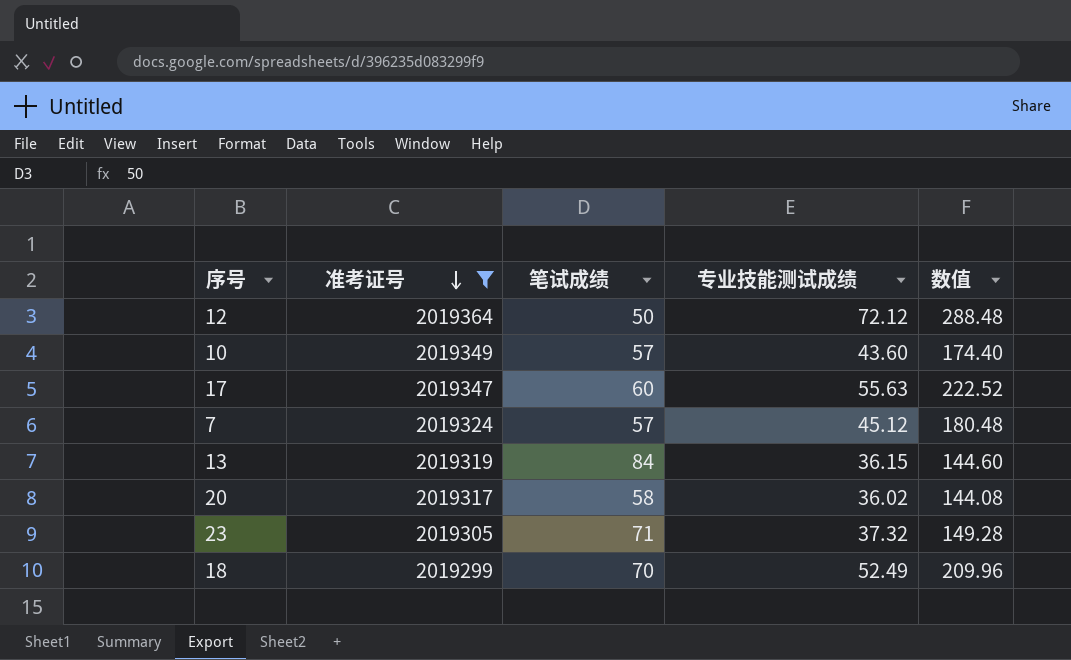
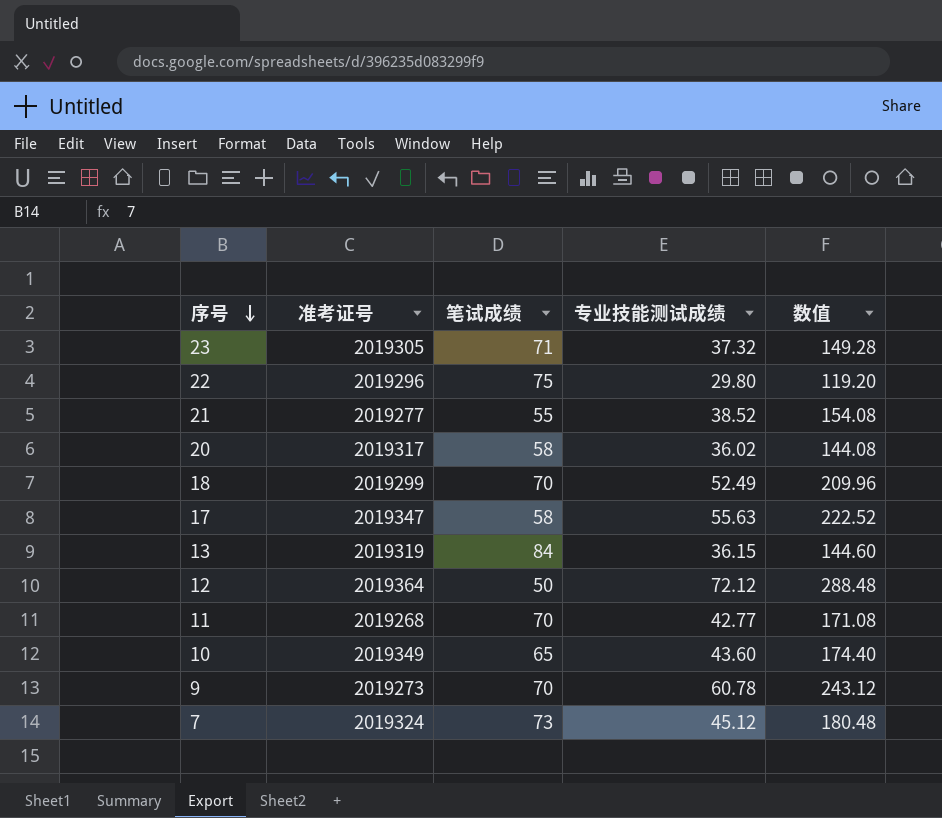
filter: 准考证号 >= 2019299 -> none
row order: 准考证号 descending -> 序号 descending
17 | 笔试成绩: 60 -> 58
10 | 笔试成绩: 57 -> 65
7 | 笔试成绩: 57 -> 73

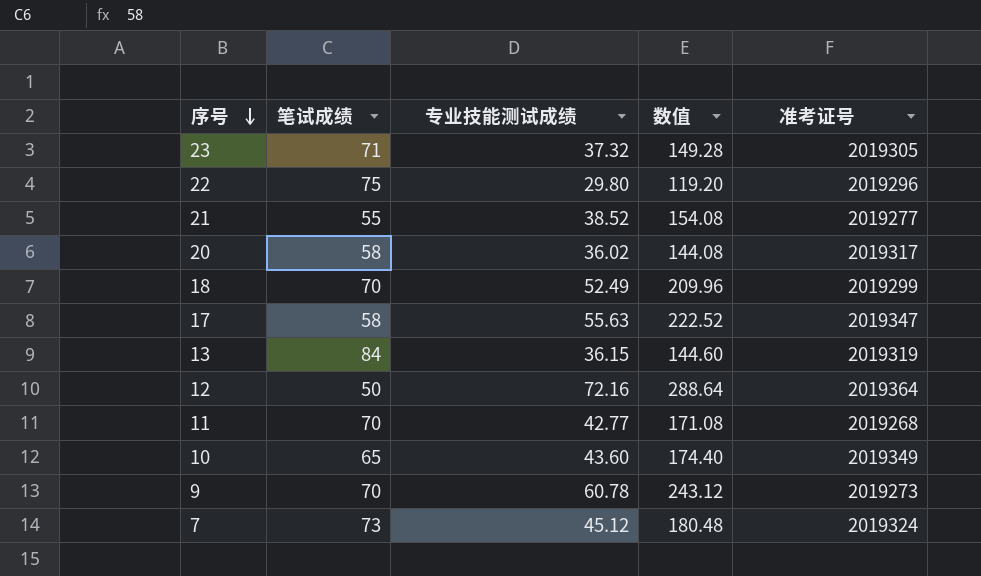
column 准考证号 | position: 2 -> 5
12 | 专业技能测试成绩: 72.12 -> 72.16
12 | 数值: 288.48 -> 288.64

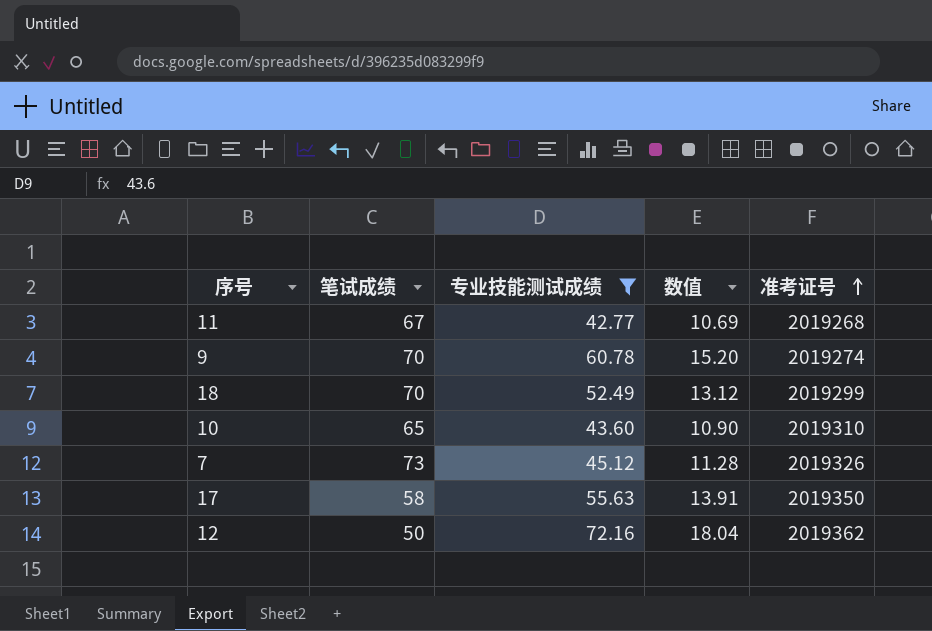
filter: none -> 专业技能测试成绩 >= 42.77
row order: 序号 descending -> 准考证号 ascending
column 数值 | formula: [专业技能测试成绩] * 4 -> [专业技能测试成绩] * 0.25
11 | 笔试成绩: 70 -> 67
9 | 准考证号: 2019273 -> 2019274
10 | 准考证号: 2019349 -> 2019310
7 | 准考证号: 2019324 -> 2019326
17 | 准考证号: 2019347 -> 2019350
12 | 准考证号: 2019364 -> 2019362

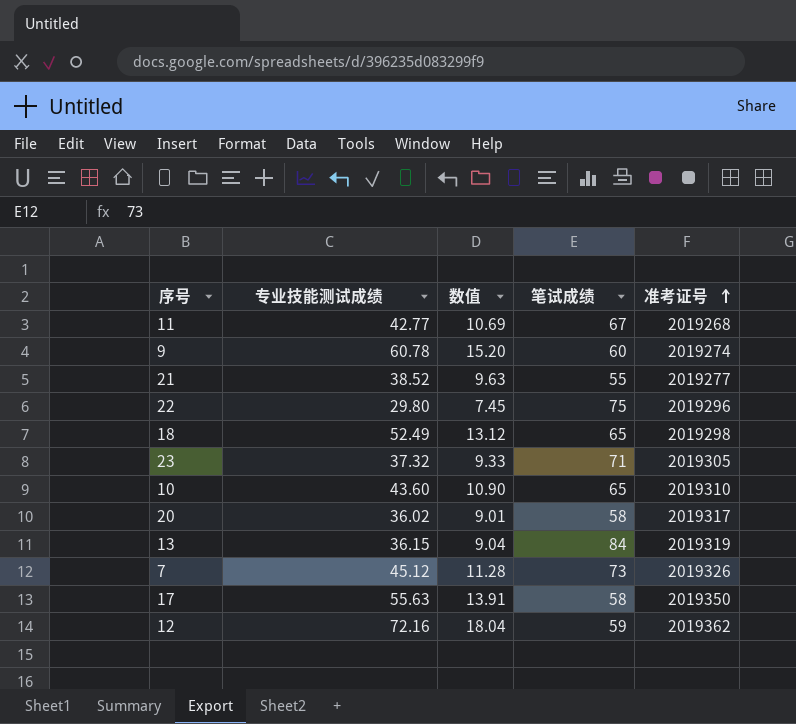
filter: 专业技能测试成绩 >= 42.77 -> none
column 笔试成绩 | position: 2 -> 4
9 | 笔试成绩: 70 -> 60
18 | 笔试成绩: 70 -> 65
18 | 准考证号: 2019299 -> 2019298
12 | 笔试成绩: 50 -> 59

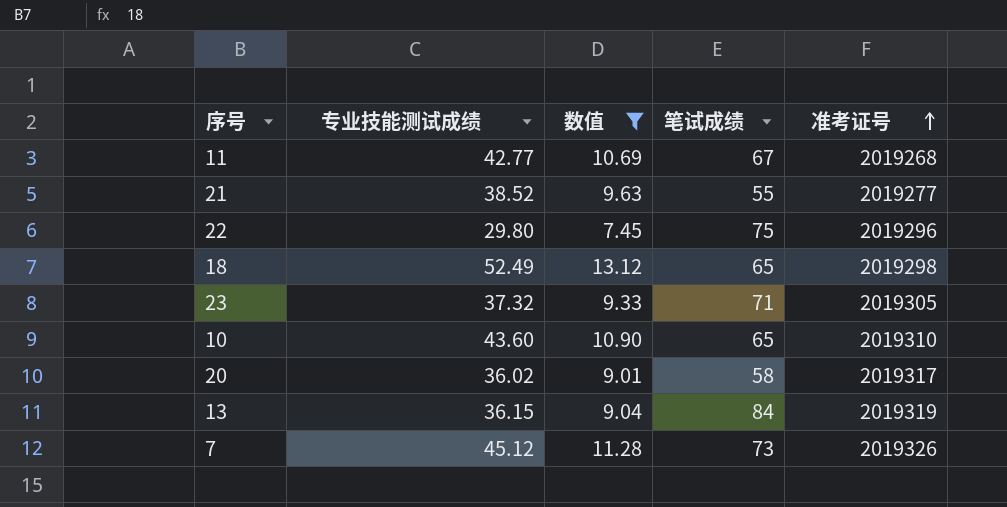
filter: none -> 数值 <= 13.12

